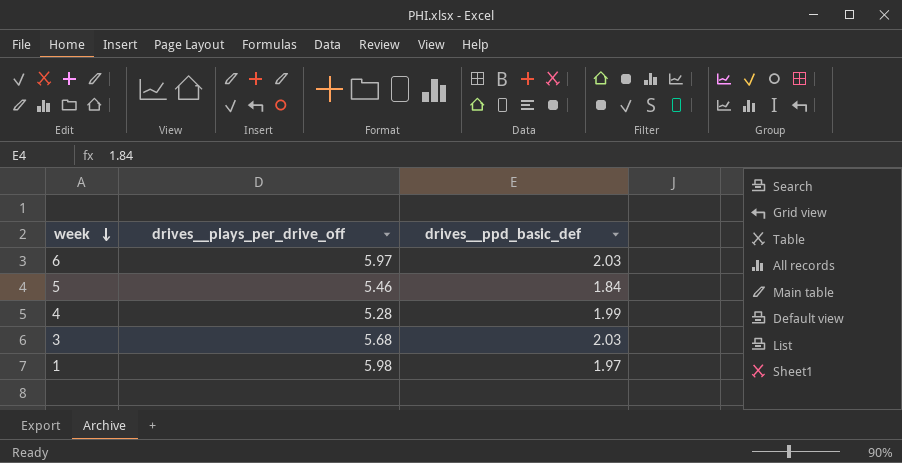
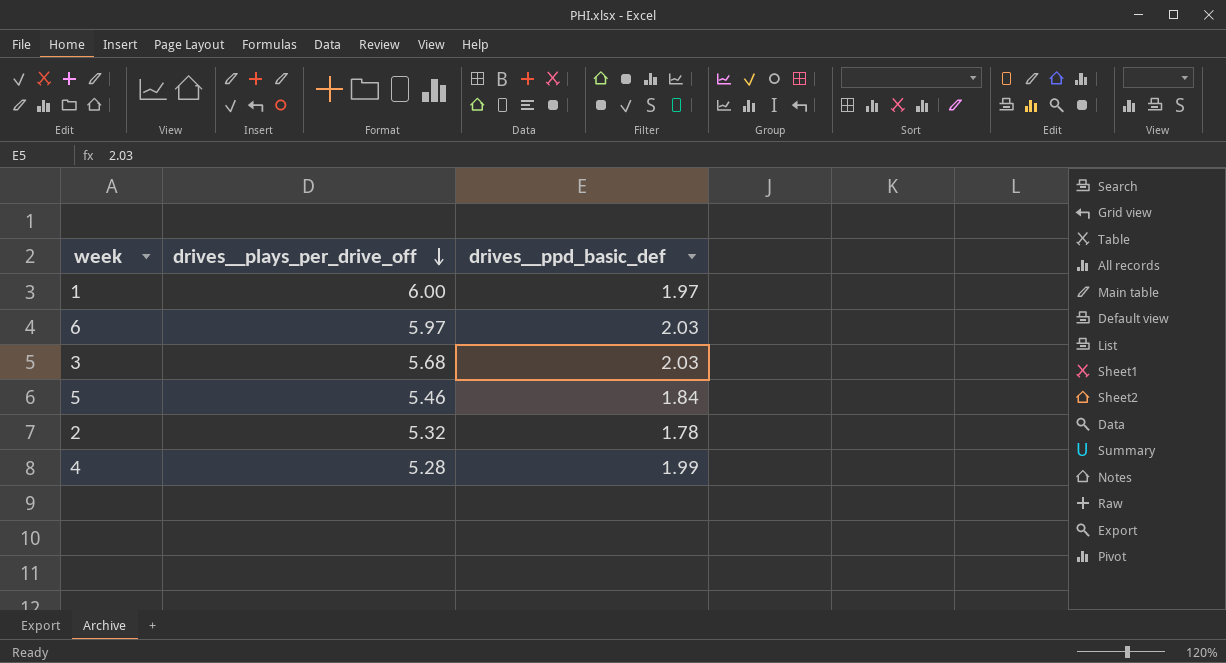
row order: week descending -> drives__plays_per_drive_off descending
1 | drives__plays_per_drive_off: 5.98 -> 6.00
row 2: none -> 5.32 | 1.78

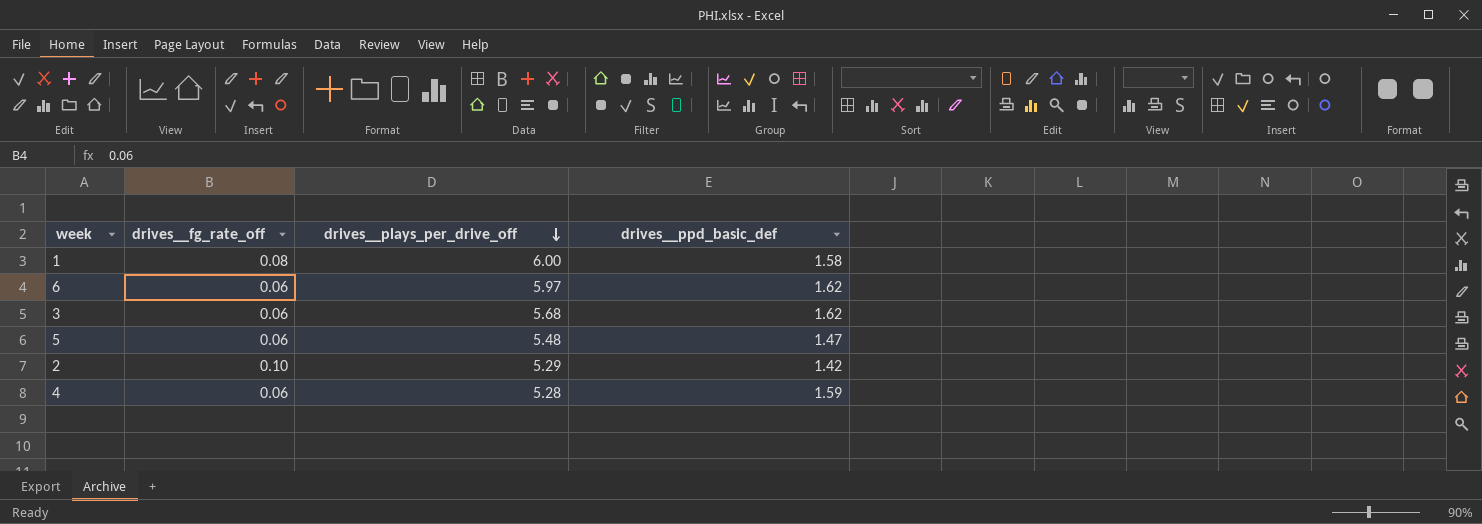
column drives__fg_rate_off | position: none -> 2
1 | drives__ppd_basic_def: 1.97 -> 1.58
6 | drives__ppd_basic_def: 2.03 -> 1.62
3 | drives__ppd_basic_def: 2.03 -> 1.62
5 | drives__plays_per_drive_off: 5.46 -> 5.48
5 | drives__ppd_basic_def: 1.84 -> 1.47
2 | drives__plays_per_drive_off: 5.32 -> 5.29
2 | drives__ppd_basic_def: 1.78 -> 1.42
4 | drives__ppd_basic_def: 1.99 -> 1.59

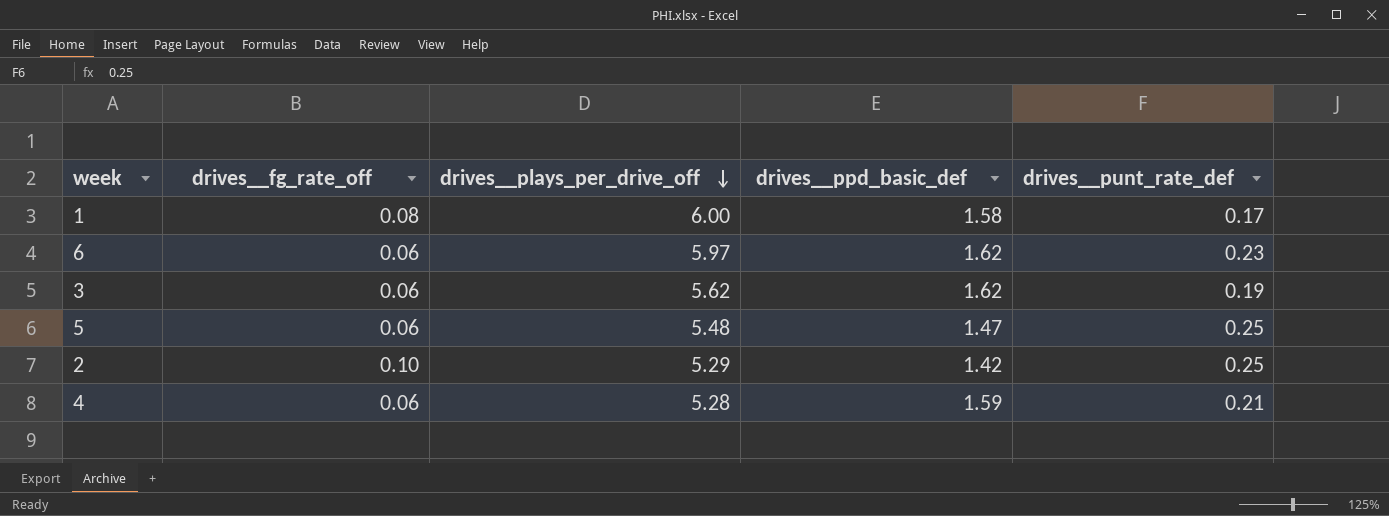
column drives__punt_rate_def | position: none -> 5
3 | drives__plays_per_drive_off: 5.68 -> 5.62

